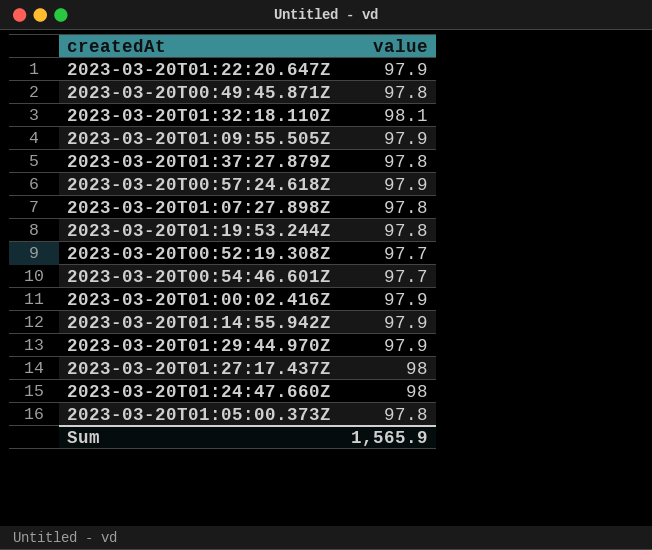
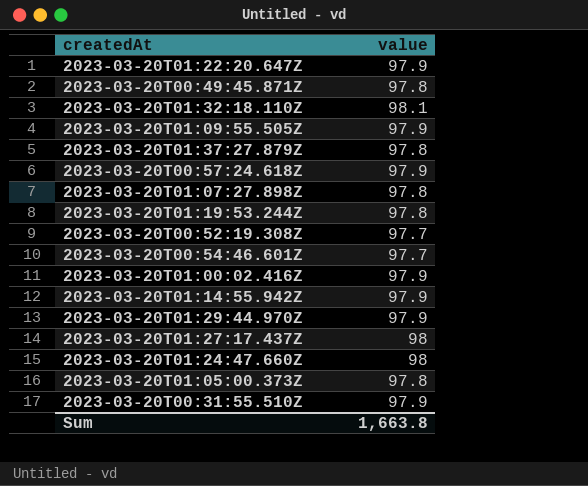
row 2023-03-20T00:31:55.510Z: none -> 97.9
Sum | value: 1,565.9 -> 1,663.8

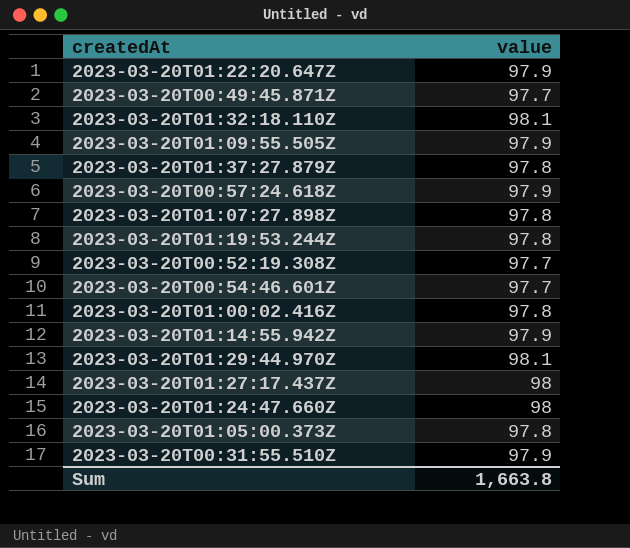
2023-03-20T00:49:45.871Z | value: 97.8 -> 97.7
2023-03-20T01:00:02.416Z | value: 97.9 -> 97.8
2023-03-20T01:29:44.970Z | value: 97.9 -> 98.1

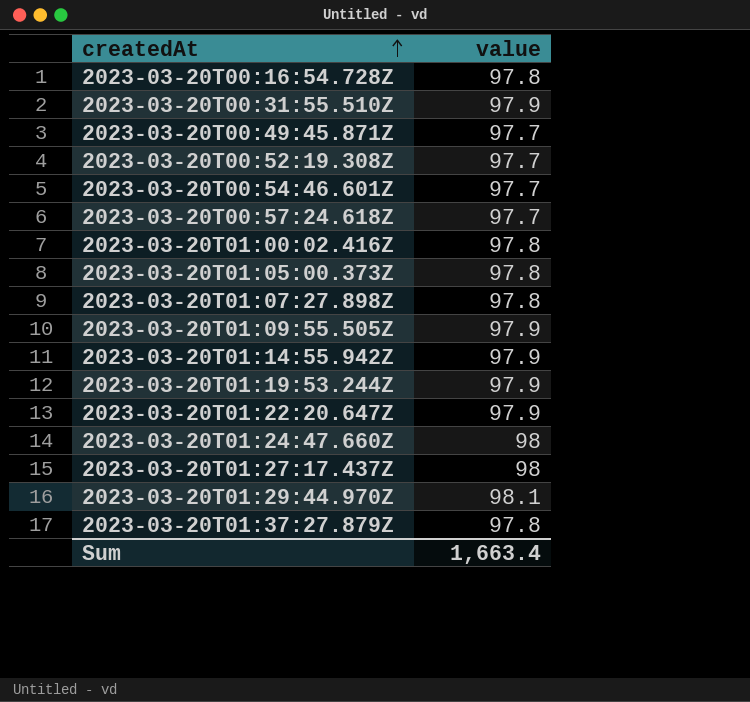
row order: none -> createdAt ascending
row 2023-03-20T01:32:18.110Z: 98.1 -> none
row 2023-03-20T00:16:54.728Z: none -> 97.8
2023-03-20T00:57:24.618Z | value: 97.9 -> 97.7
2023-03-20T01:19:53.244Z | value: 97.8 -> 97.9
Sum | value: 1,663.8 -> 1,663.4

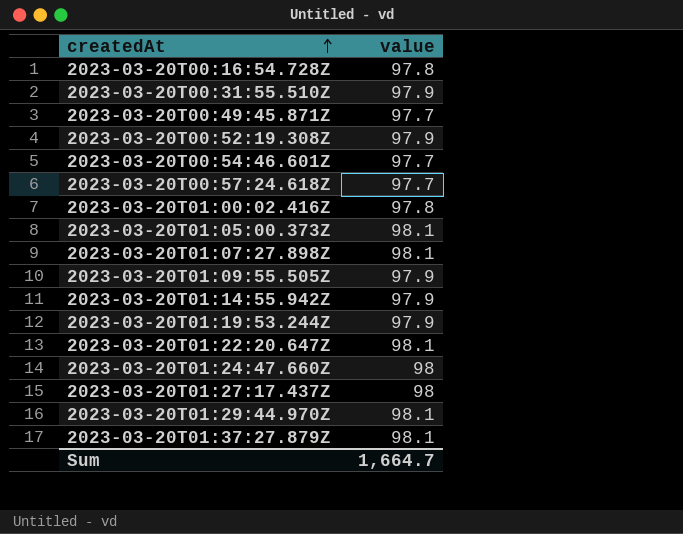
2023-03-20T00:52:19.308Z | value: 97.7 -> 97.9
2023-03-20T01:05:00.373Z | value: 97.8 -> 98.1
2023-03-20T01:07:27.898Z | value: 97.8 -> 98.1
2023-03-20T01:22:20.647Z | value: 97.9 -> 98.1
2023-03-20T01:37:27.879Z | value: 97.8 -> 98.1
Sum | value: 1,663.4 -> 1,664.7

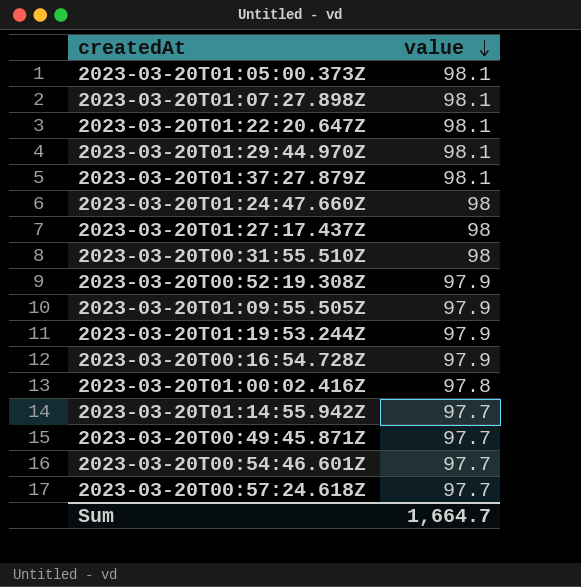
row order: createdAt ascending -> value descending
2023-03-20T00:31:55.510Z | value: 97.9 -> 98
2023-03-20T00:16:54.728Z | value: 97.8 -> 97.9
2023-03-20T01:14:55.942Z | value: 97.9 -> 97.7

